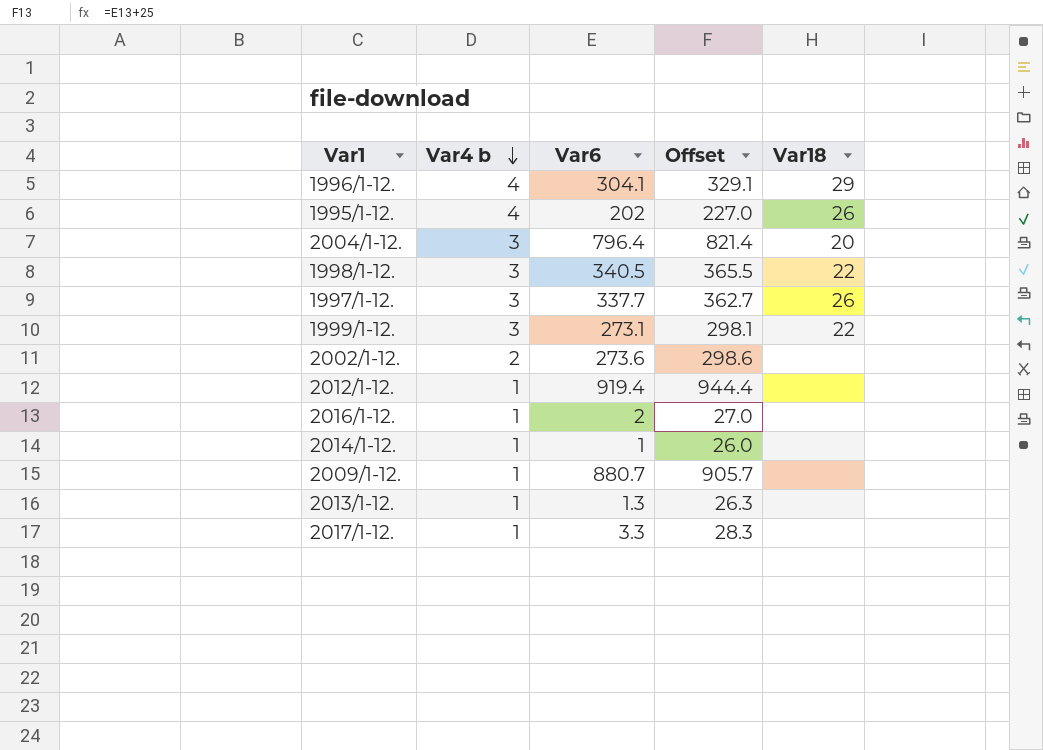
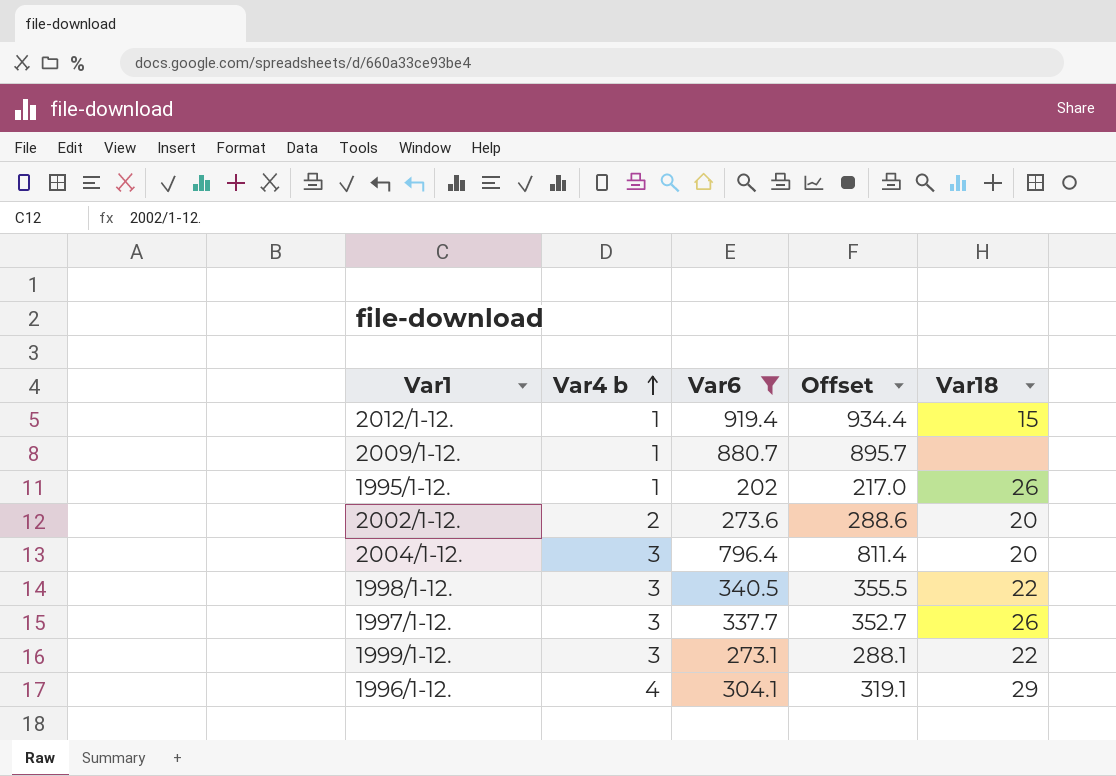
filter: none -> Var6 >= 202
row order: Var4 b descending -> Var4 b ascending
column Offset | formula: [Var6] + 25 -> [Var6] + 15
2012/1-12. | Var18: none -> 15
1995/1-12. | Var4 b: 4 -> 1
2002/1-12. | Var18: none -> 20

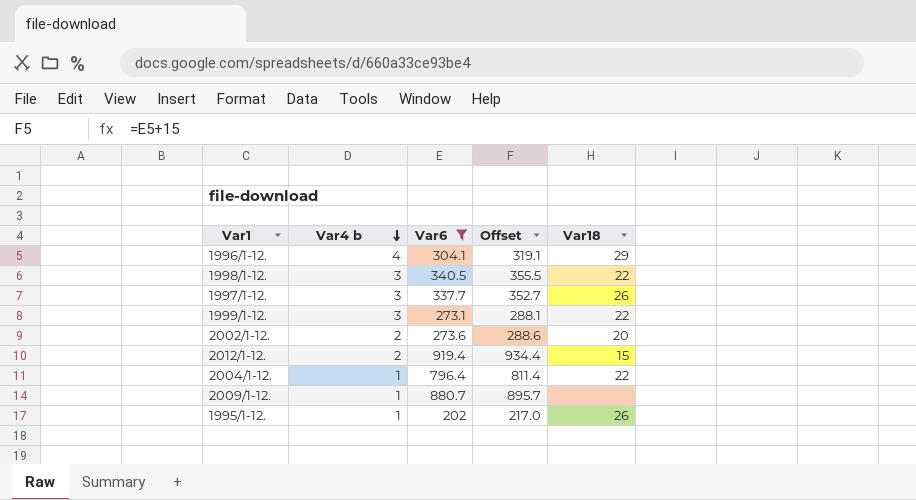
row order: Var4 b ascending -> Var4 b descending
2012/1-12. | Var4 b: 1 -> 2
2004/1-12. | Var4 b: 3 -> 1
2004/1-12. | Var18: 20 -> 22

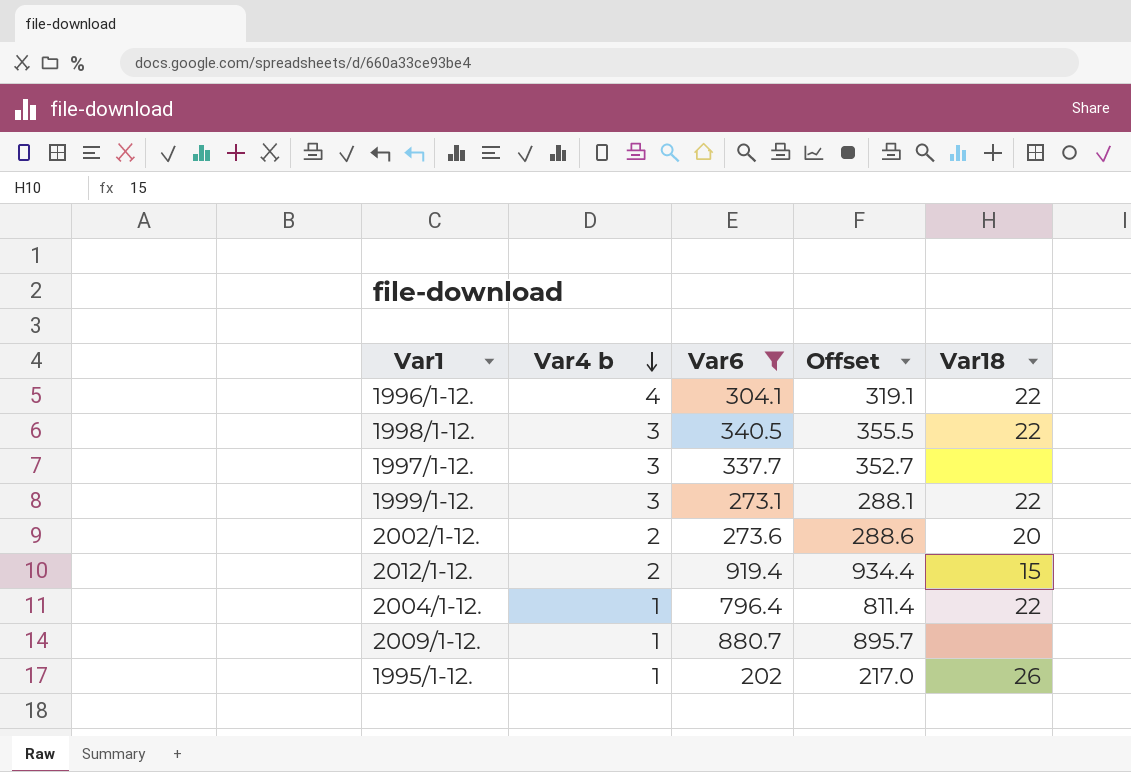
1996/1-12. | Var18: 29 -> 22
1997/1-12. | Var18: 26 -> none

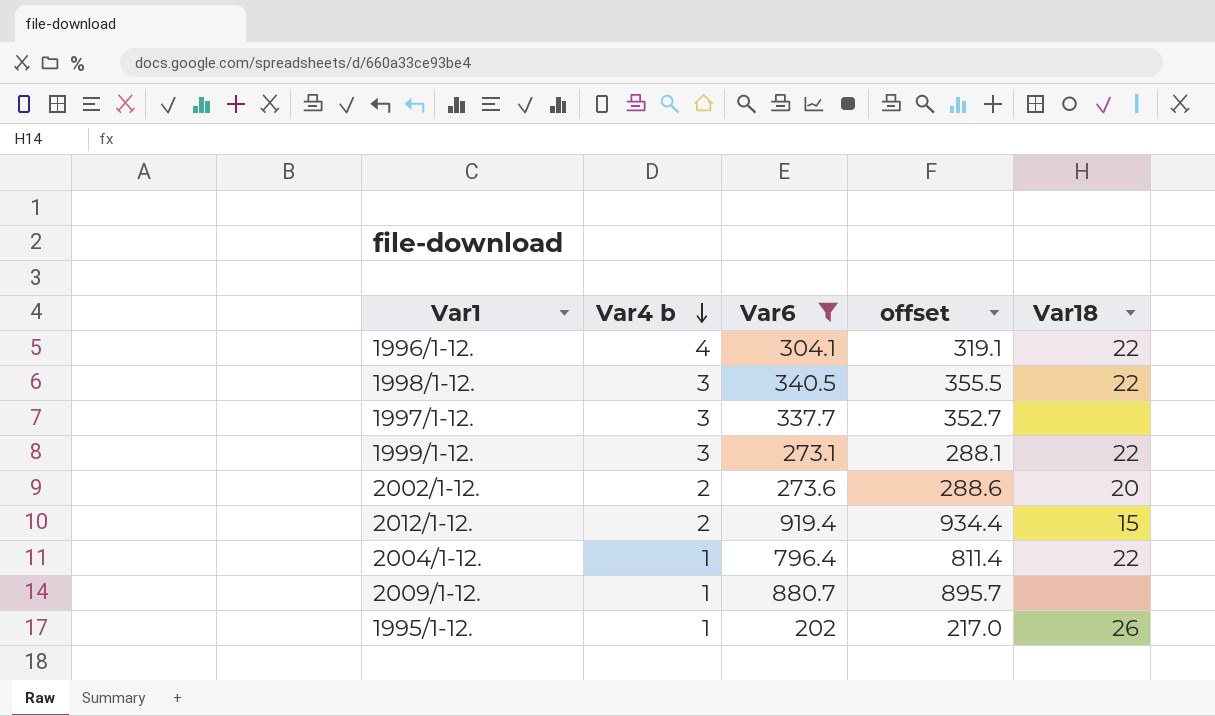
column name: Offset -> offset

